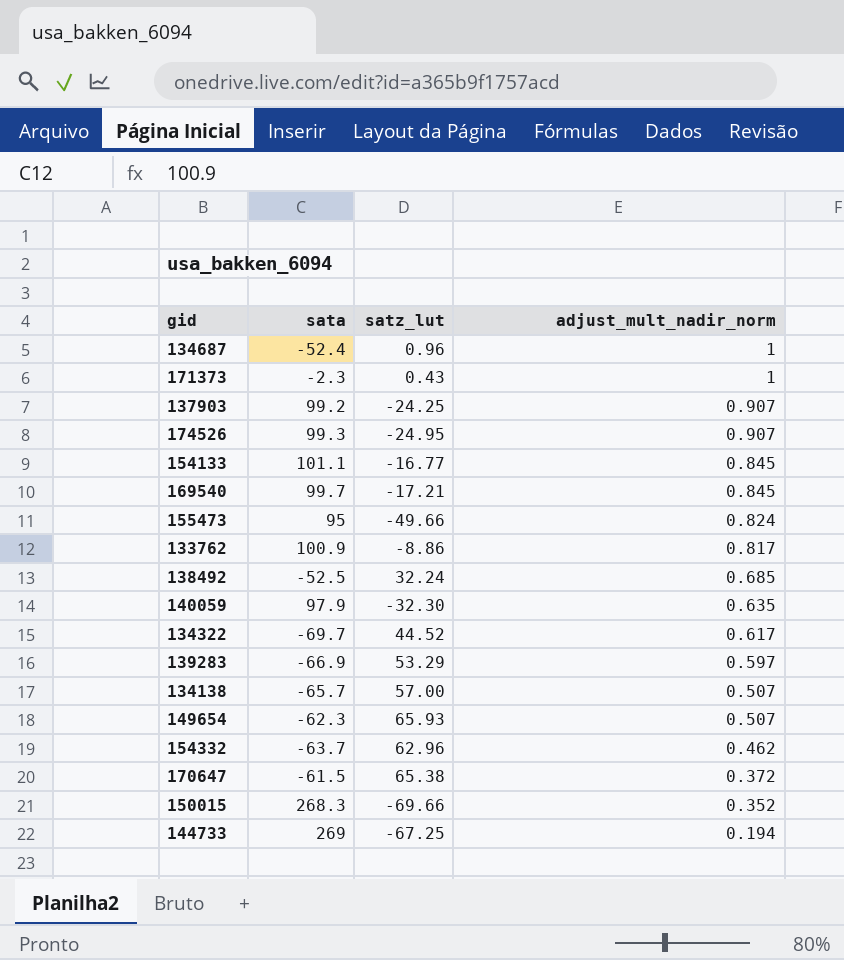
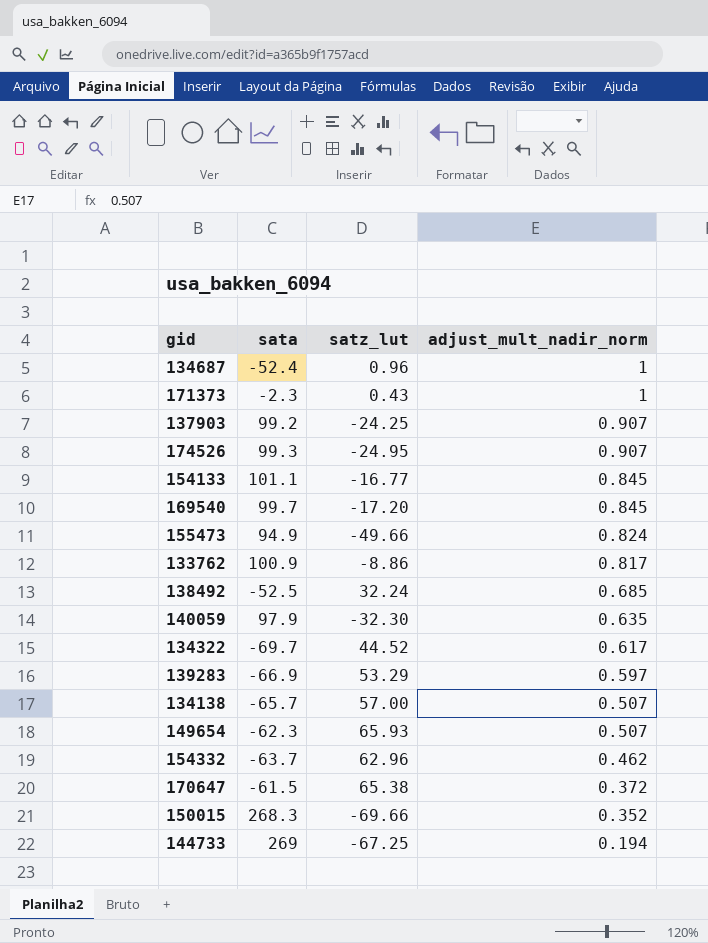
169540 | satz_lut: -17.21 -> -17.20
155473 | sata: 95 -> 94.9

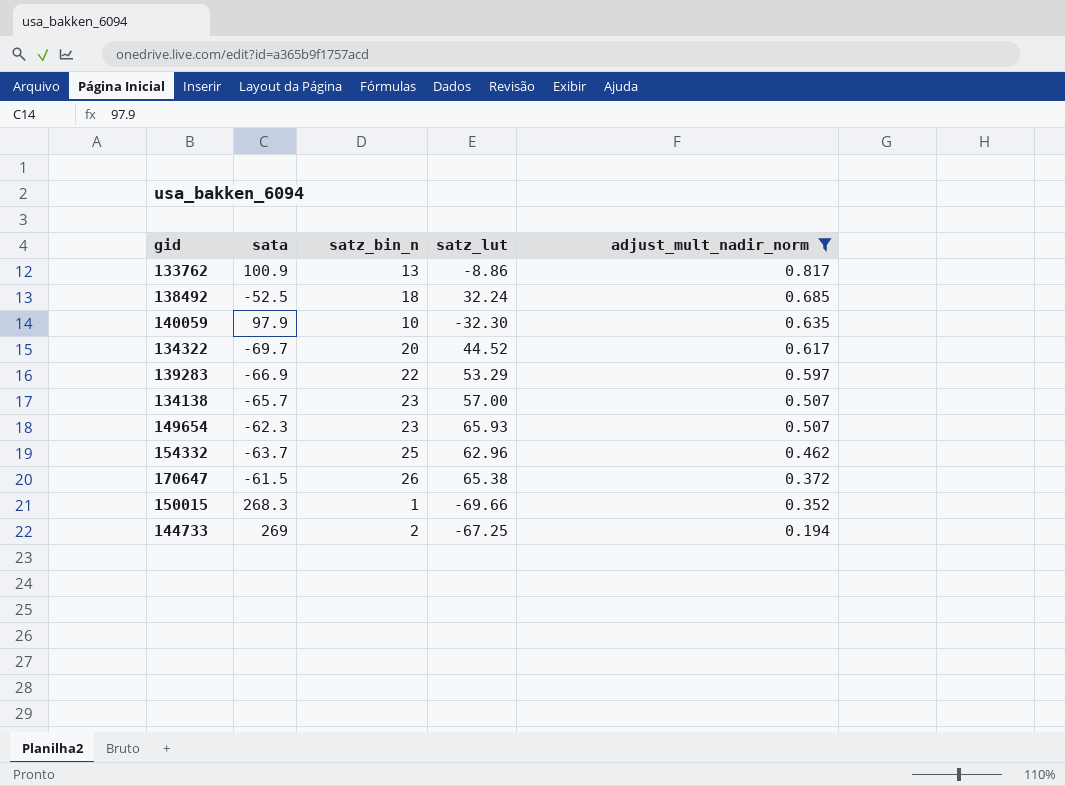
filter: none -> adjust_mult_nadir_norm <= 0.817
column satz_bin_n | position: none -> 3

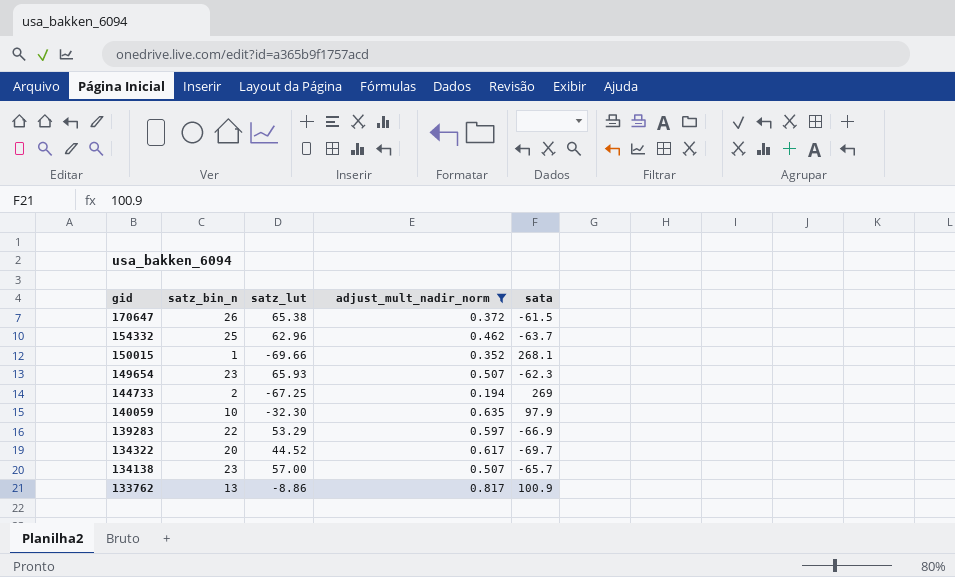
row order: adjust_mult_nadir_norm descending -> gid descending
column sata | position: 2 -> 5
row 138492: -52.5 | 18 | 32.24 | 0.685 -> none
150015 | sata: 268.3 -> 268.1

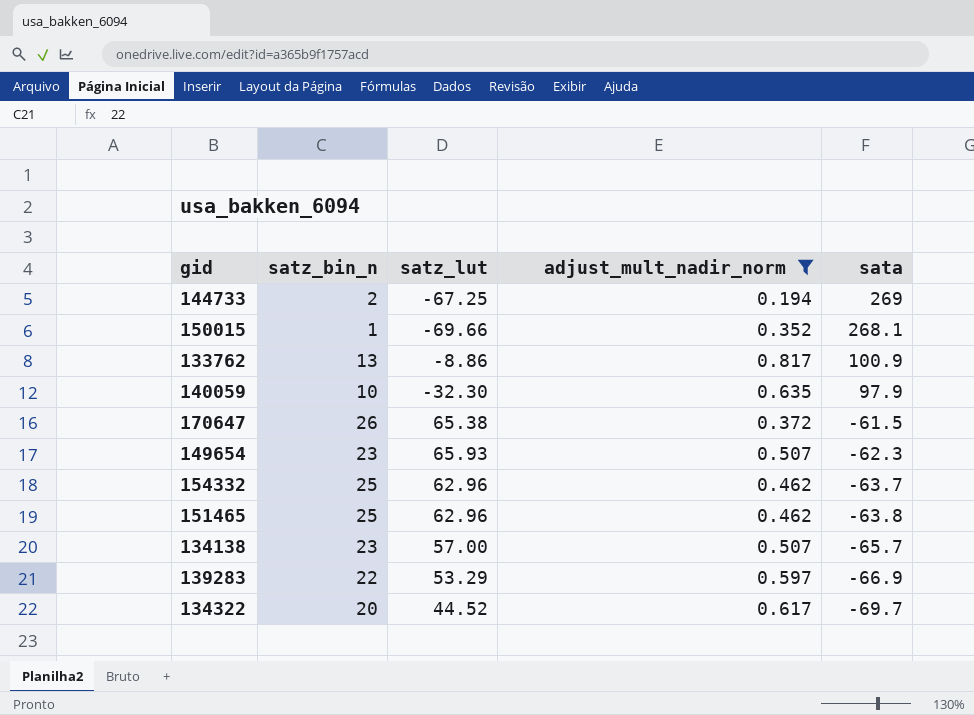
row order: gid descending -> sata descending
row 151465: none -> 25 | 62.96 | 0.462 | -63.8

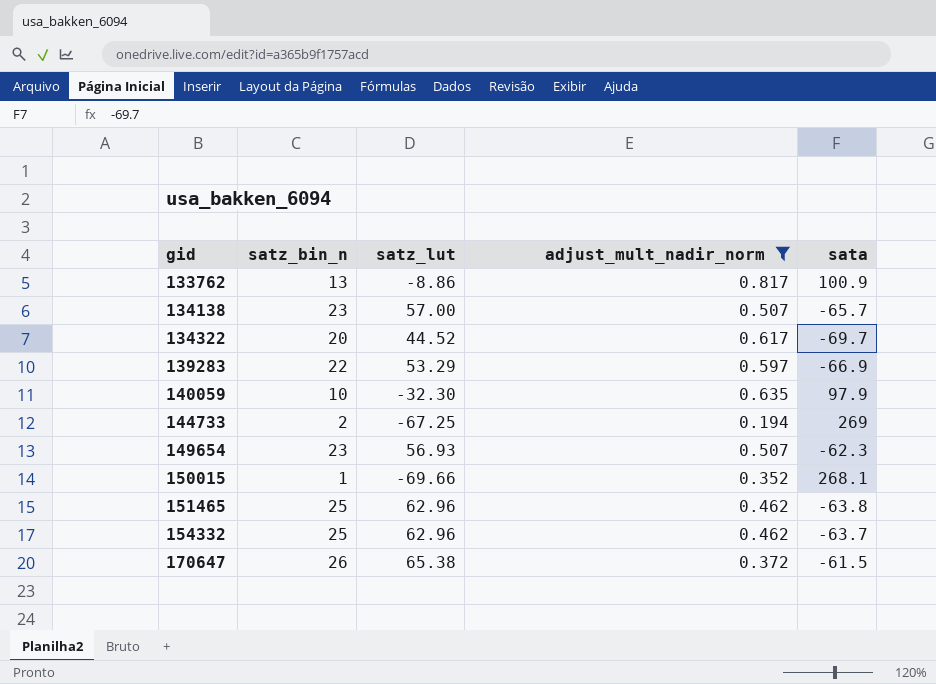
row order: sata descending -> gid ascending
149654 | satz_lut: 65.93 -> 56.93

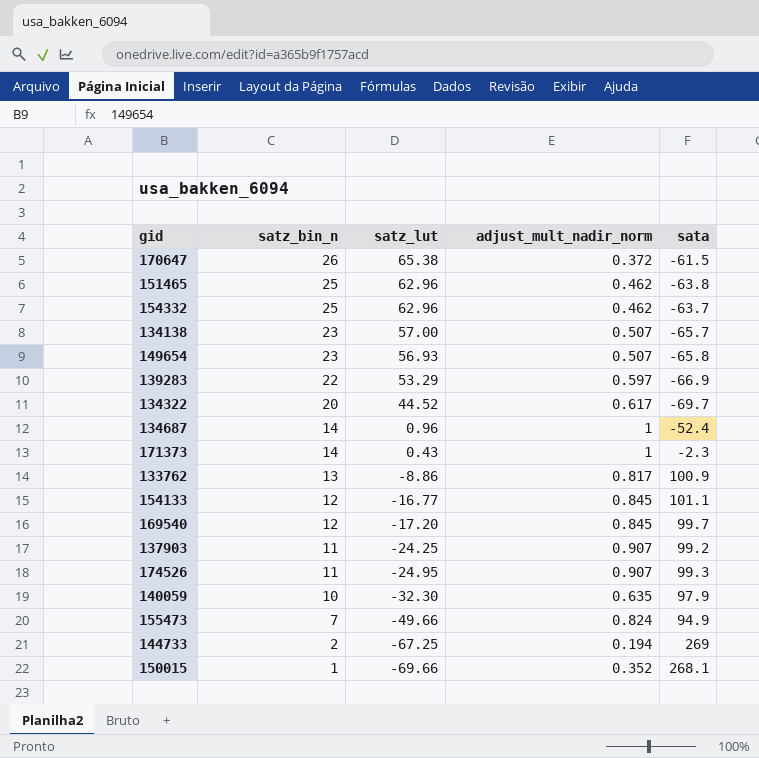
filter: adjust_mult_nadir_norm <= 0.817 -> none
row order: gid ascending -> satz_bin_n descending
149654 | sata: -62.3 -> -65.8

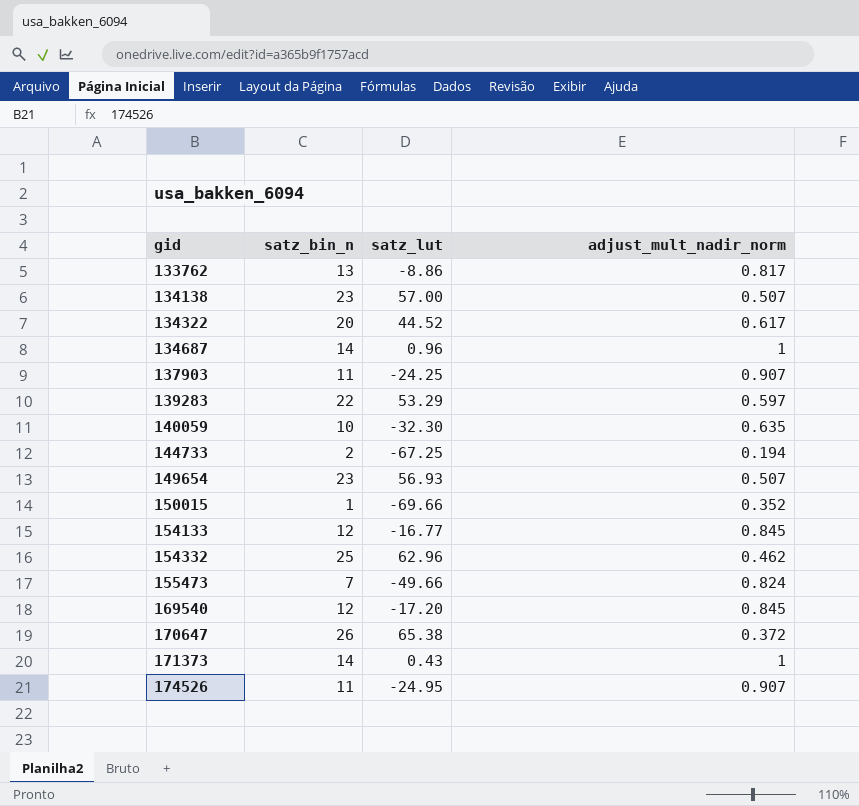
row order: satz_bin_n descending -> gid ascending
column sata | position: 5 -> none
row 151465: 25 | 62.96 | 0.462 | -63.8 -> none

